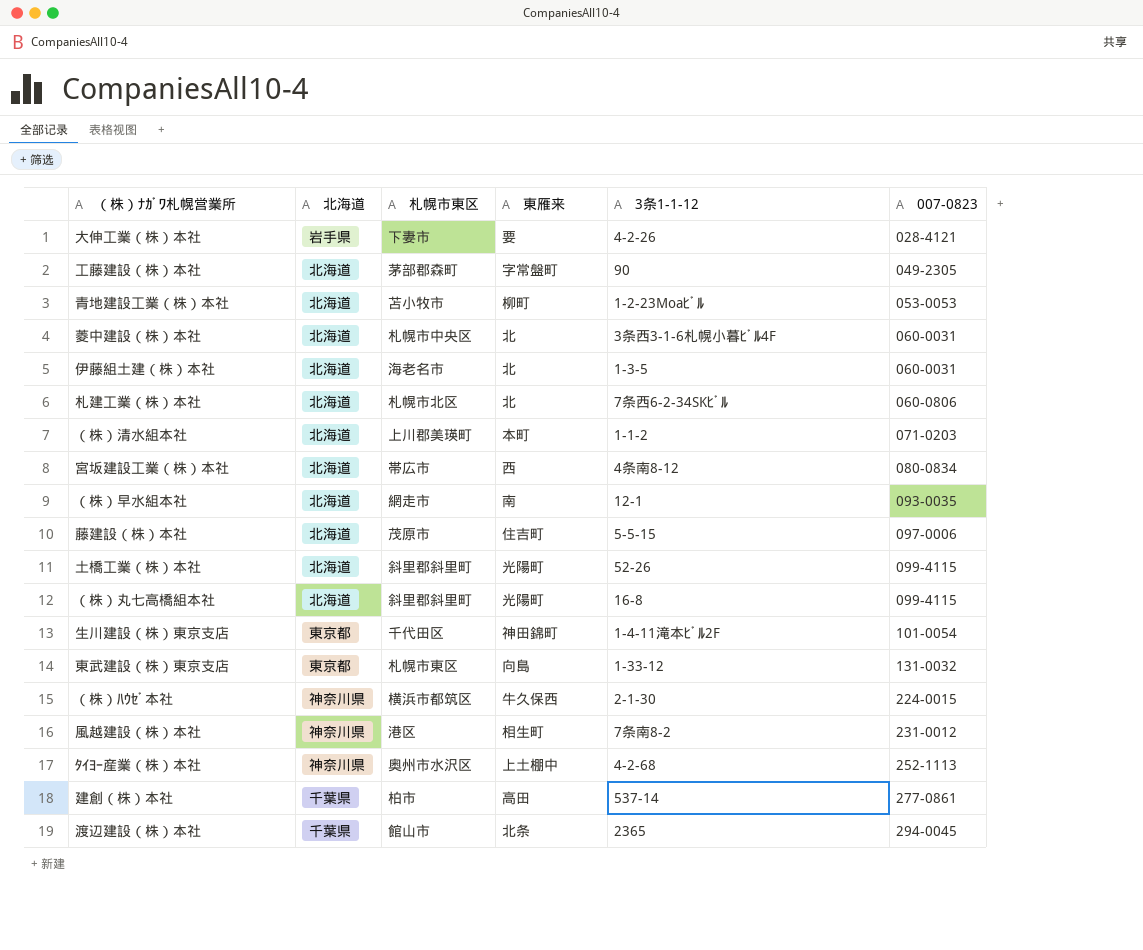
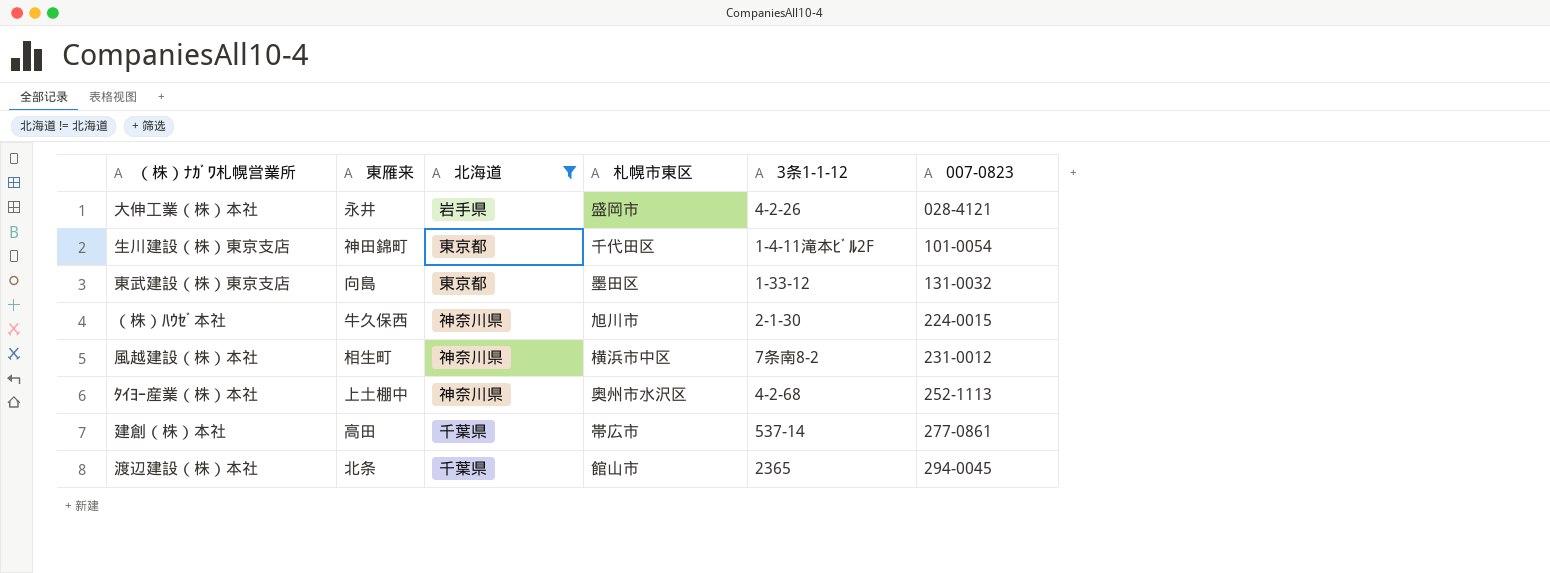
filter: none -> 北海道 != 北海道
column 東雁来 | position: 4 -> 2
大伸工業（株）本社 | 東雁来: 要 -> 永井
大伸工業（株）本社 | 札幌市東区: 下妻市 -> 盛岡市
東武建設（株）東京支店 | 札幌市東区: 札幌市東区 -> 墨田区
（株）ﾊｳｾﾞ本社 | 札幌市東区: 横浜市都筑区 -> 旭川市
風越建設（株）本社 | 札幌市東区: 港区 -> 横浜市中区
建創（株）本社 | 札幌市東区: 柏市 -> 帯広市

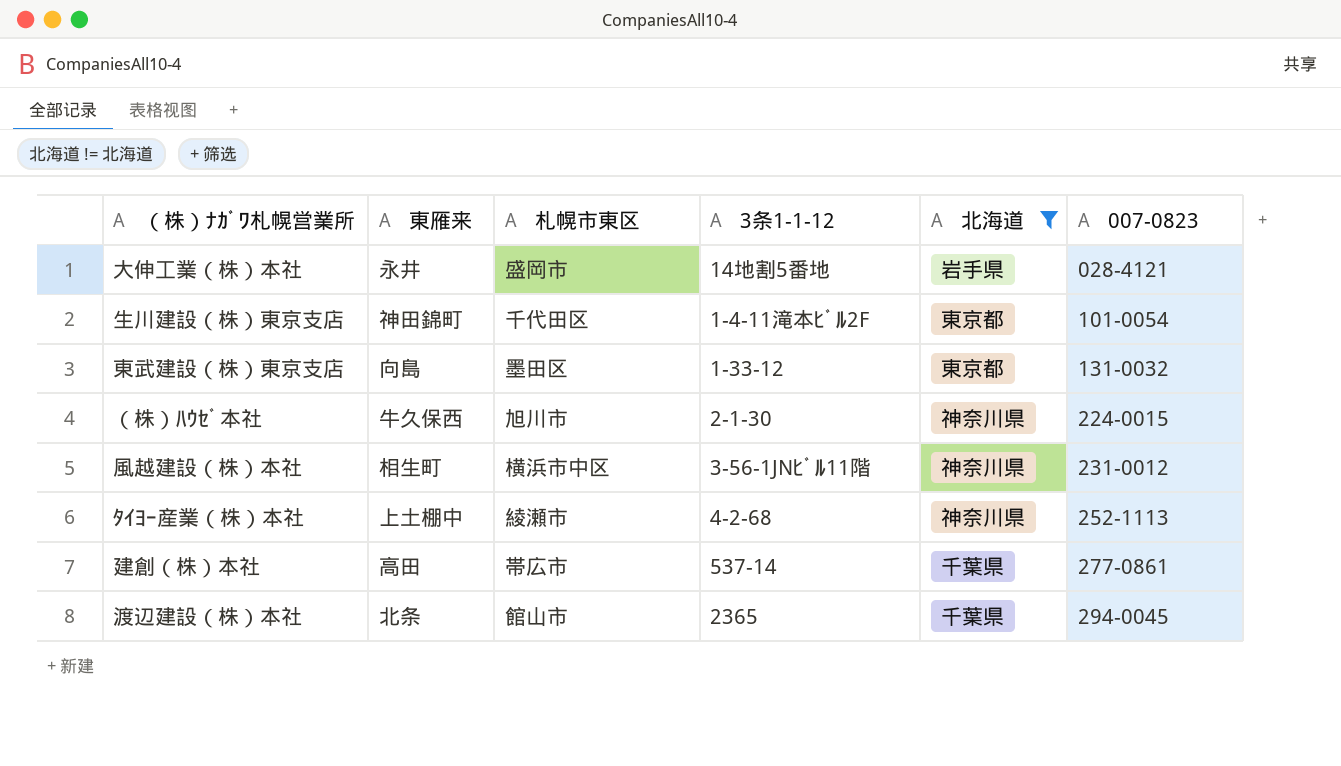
column 北海道 | position: 3 -> 5
大伸工業（株）本社 | 3条1-1-12: 4-2-26 -> 14地割5番地
風越建設（株）本社 | 3条1-1-12: 7条南8-2 -> 3-56-1JNﾋﾞﾙ11階
ﾀｲﾖｰ産業（株）本社 | 札幌市東区: 奥州市水沢区 -> 綾瀬市

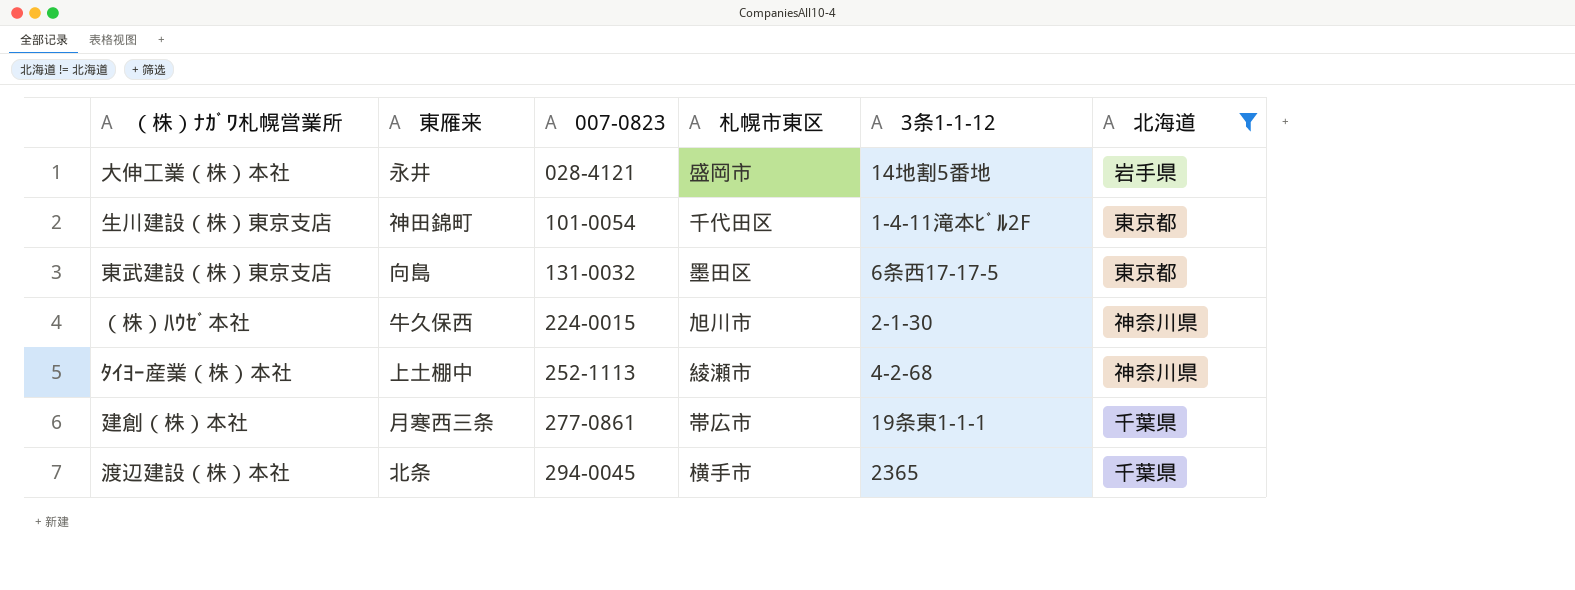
column 007-0823 | position: 6 -> 3
row 風越建設（株）本社: 相生町 | 横浜市中区 | 3-56-1JNﾋﾞﾙ11階 | 神奈川県 | 231-0012 -> none
東武建設（株）東京支店 | 3条1-1-12: 1-33-12 -> 6条西17-17-5
建創（株）本社 | 東雁来: 高田 -> 月寒西三条
建創（株）本社 | 3条1-1-12: 537-14 -> 19条東1-1-1
渡辺建設（株）本社 | 札幌市東区: 館山市 -> 横手市

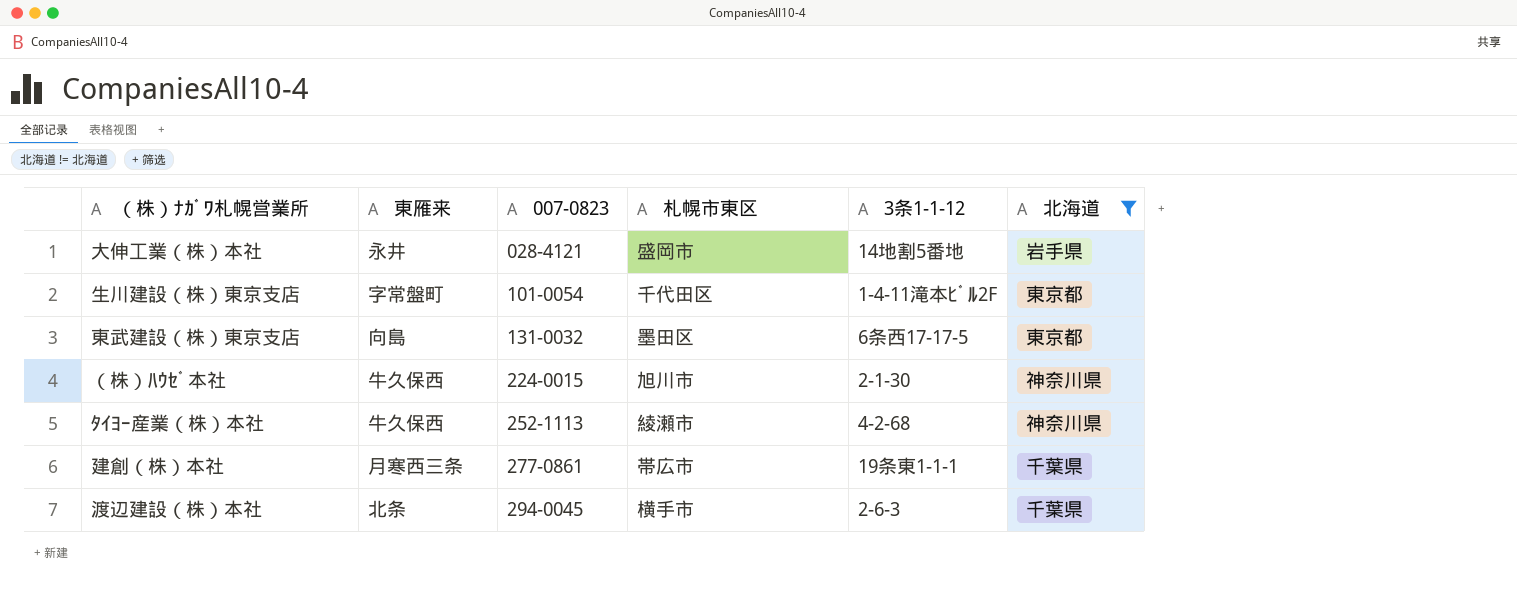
生川建設（株）東京支店 | 東雁来: 神田錦町 -> 字常盤町
ﾀｲﾖｰ産業（株）本社 | 東雁来: 上土棚中 -> 牛久保西
渡辺建設（株）本社 | 3条1-1-12: 2365 -> 2-6-3

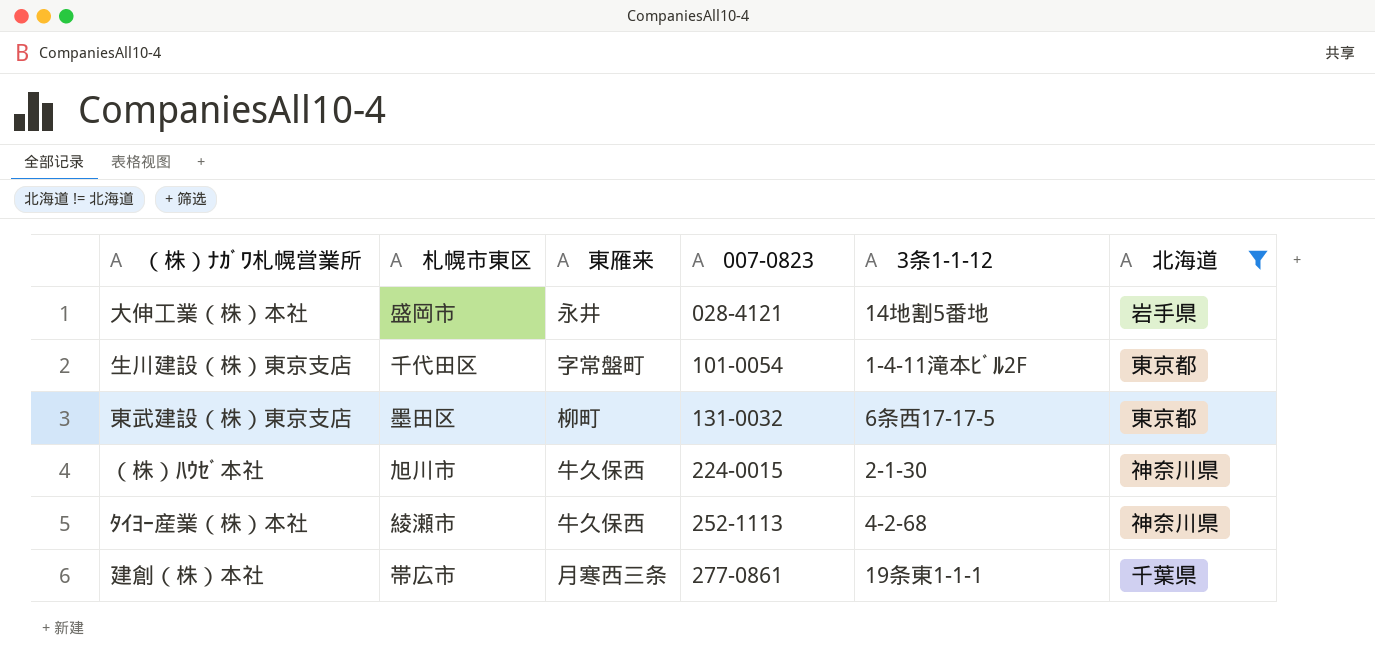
column 札幌市東区 | position: 4 -> 2
row 渡辺建設（株）本社: 北条 | 294-0045 | 横手市 | 2-6-3 | 千葉県 -> none
東武建設（株）東京支店 | 東雁来: 向島 -> 柳町

